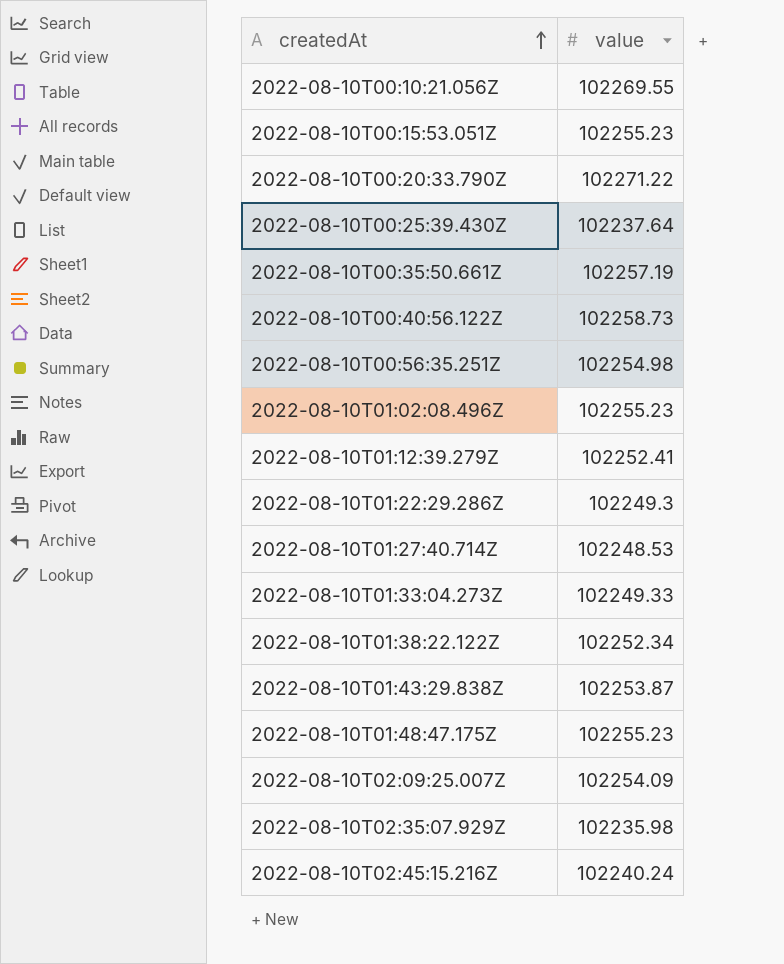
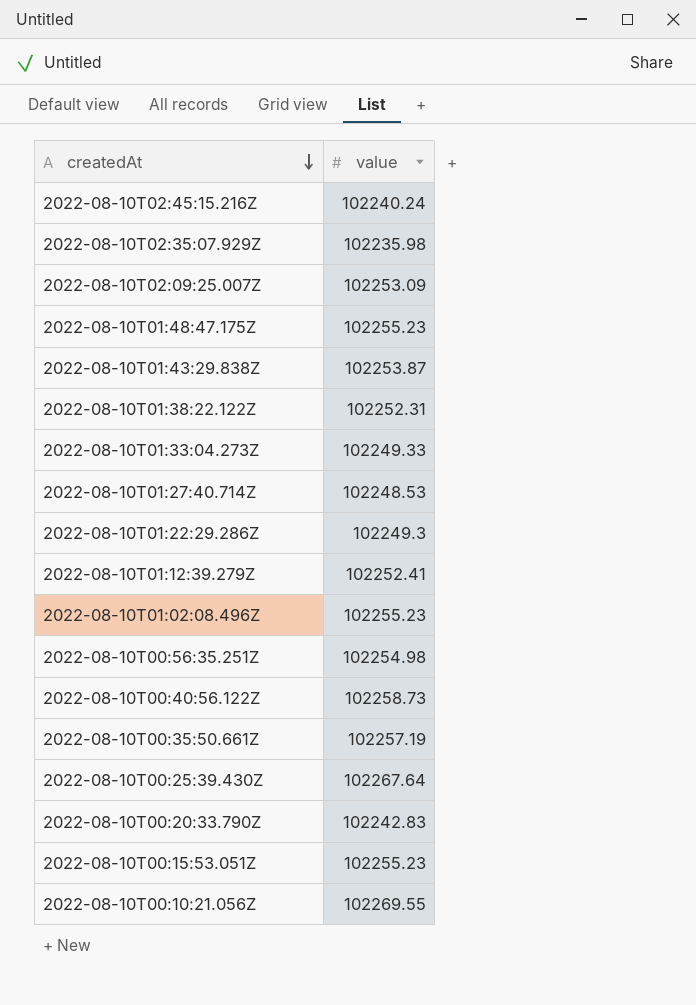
row order: createdAt ascending -> createdAt descending
2022-08-10T02:09:25.007Z | value: 102254.09 -> 102253.09
2022-08-10T01:38:22.122Z | value: 102252.34 -> 102252.31
2022-08-10T00:25:39.430Z | value: 102237.64 -> 102267.64
2022-08-10T00:20:33.790Z | value: 102271.22 -> 102242.83

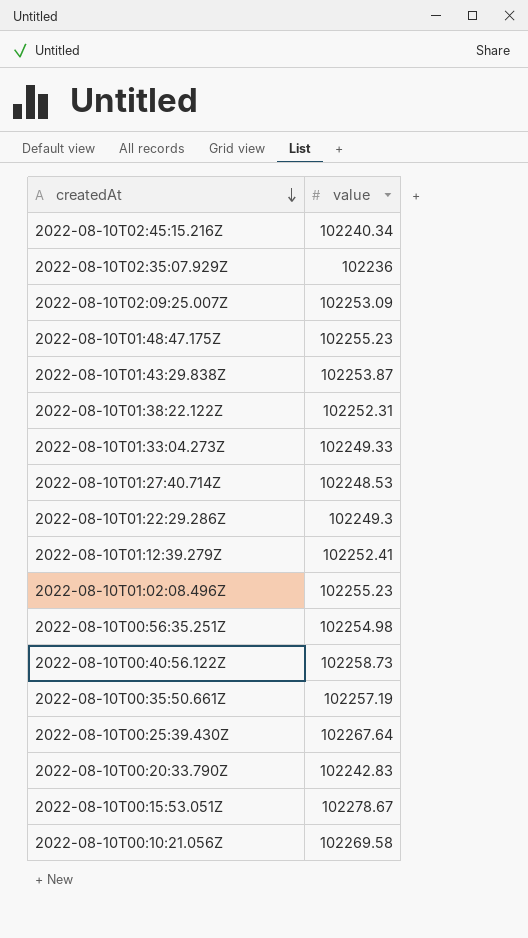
2022-08-10T02:45:15.216Z | value: 102240.24 -> 102240.34
2022-08-10T02:35:07.929Z | value: 102235.98 -> 102236
2022-08-10T00:15:53.051Z | value: 102255.23 -> 102278.67
2022-08-10T00:10:21.056Z | value: 102269.55 -> 102269.58

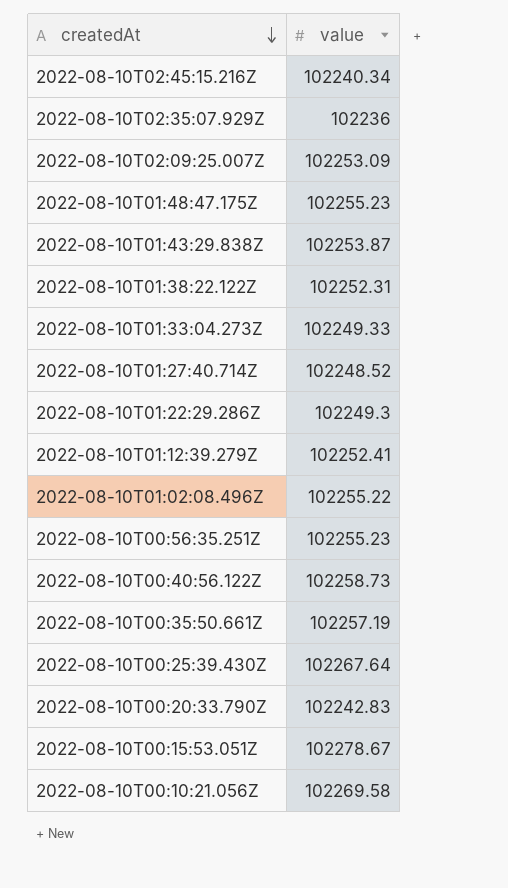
2022-08-10T01:27:40.714Z | value: 102248.53 -> 102248.52
2022-08-10T01:02:08.496Z | value: 102255.23 -> 102255.22
2022-08-10T00:56:35.251Z | value: 102254.98 -> 102255.23

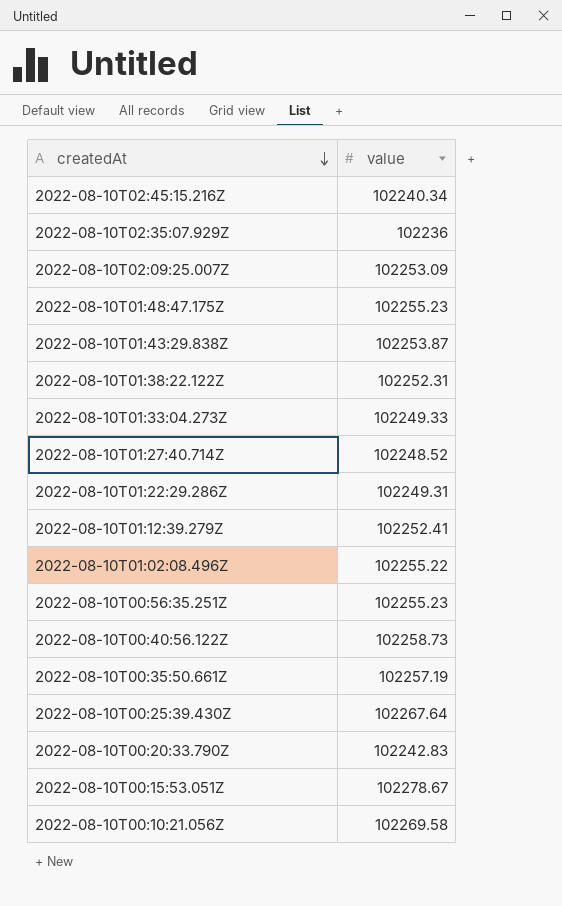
2022-08-10T01:22:29.286Z | value: 102249.3 -> 102249.31

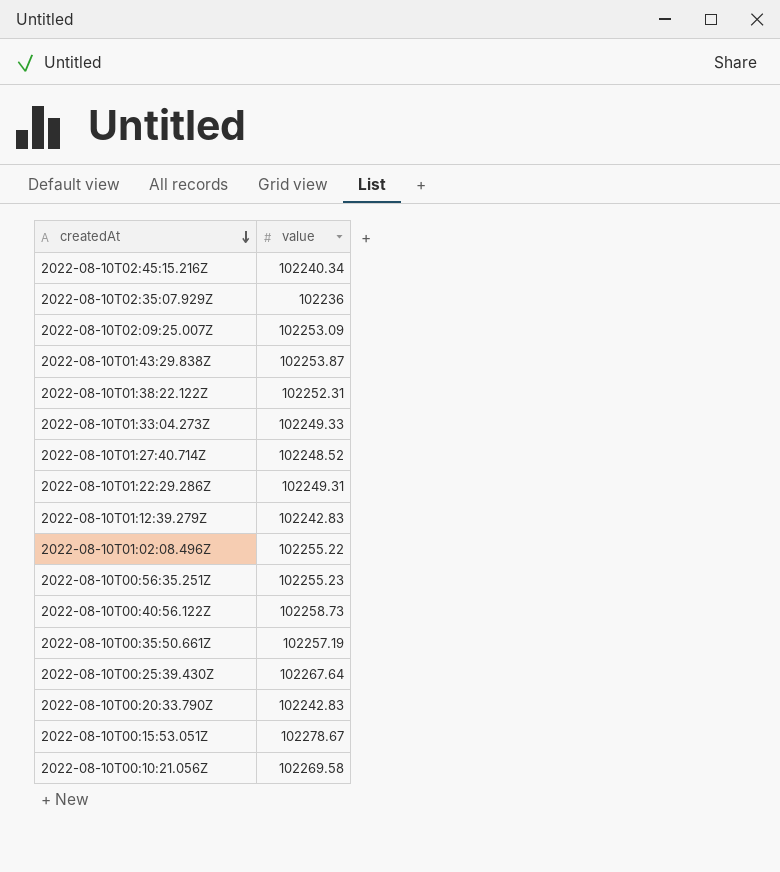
row 2022-08-10T01:48:47.175Z: 102255.23 -> none
2022-08-10T01:12:39.279Z | value: 102252.41 -> 102242.83

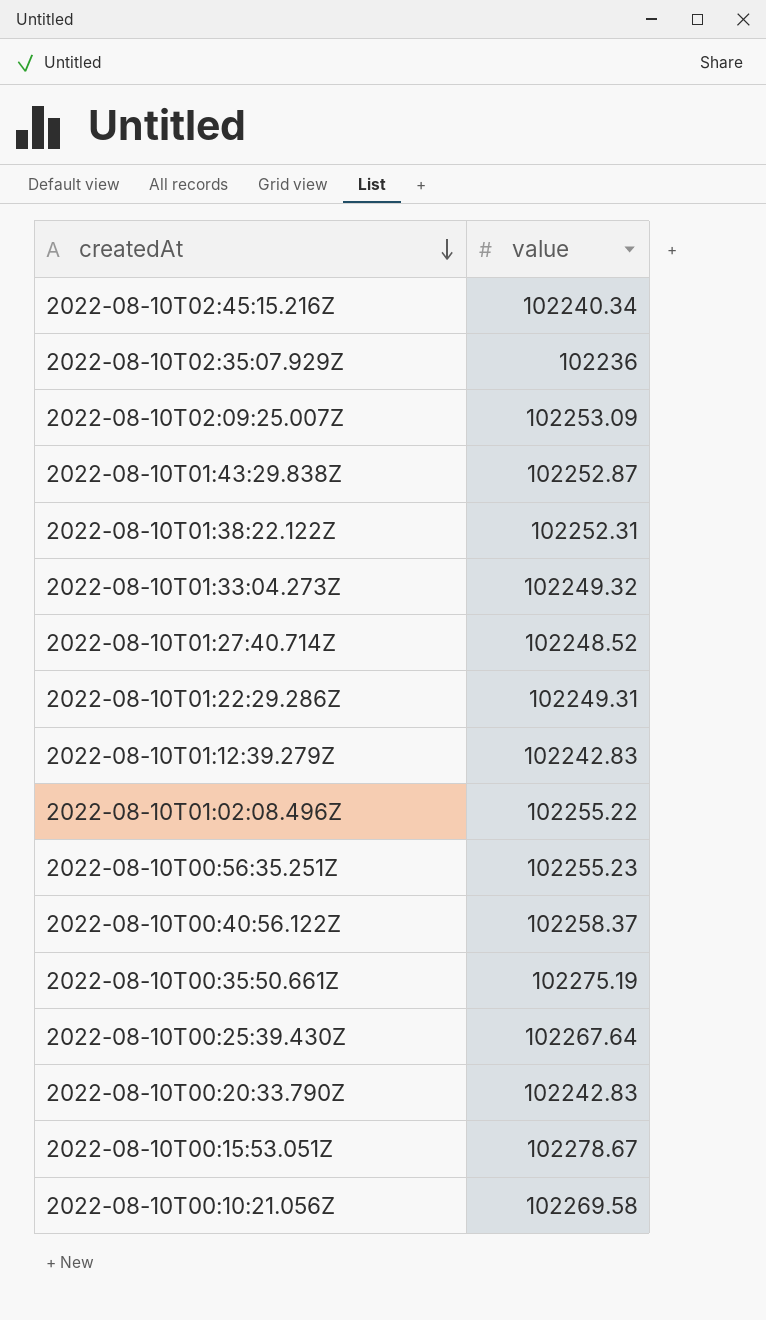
2022-08-10T01:43:29.838Z | value: 102253.87 -> 102252.87
2022-08-10T01:33:04.273Z | value: 102249.33 -> 102249.32
2022-08-10T00:40:56.122Z | value: 102258.73 -> 102258.37
2022-08-10T00:35:50.661Z | value: 102257.19 -> 102275.19

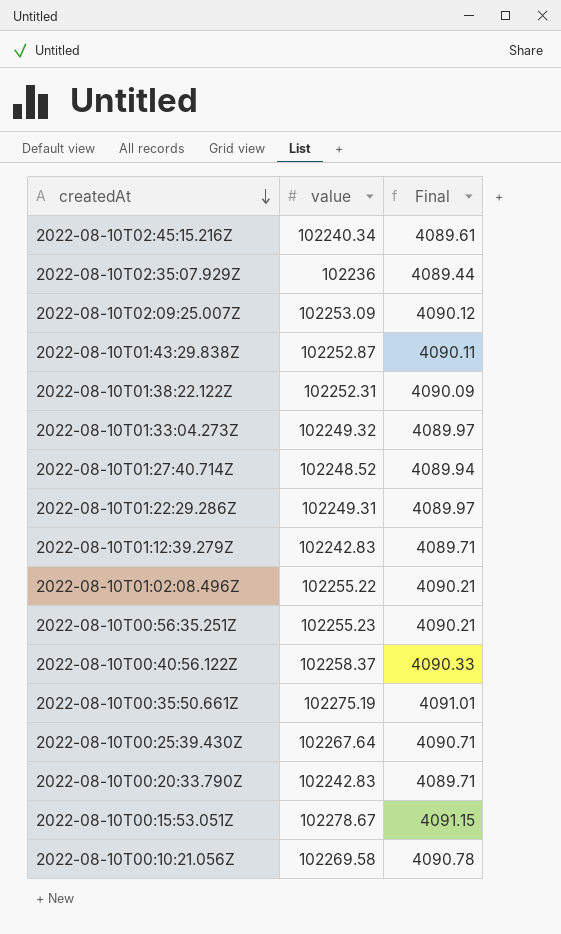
column Final | formula: none -> [value] * 0.04

